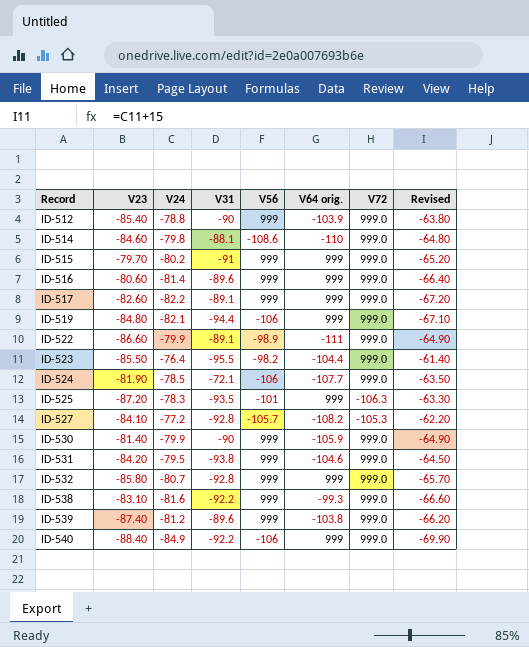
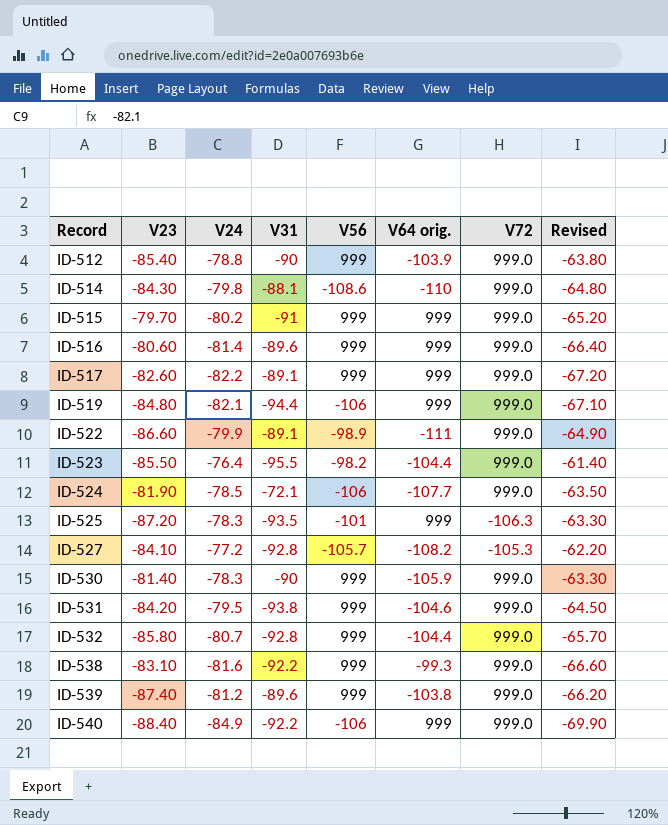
ID-514 | V23: -84.60 -> -84.30
ID-530 | V24: -79.9 -> -78.3
ID-530 | Revised: -64.90 -> -63.30
ID-532 | V64 orig.: 999 -> -104.4

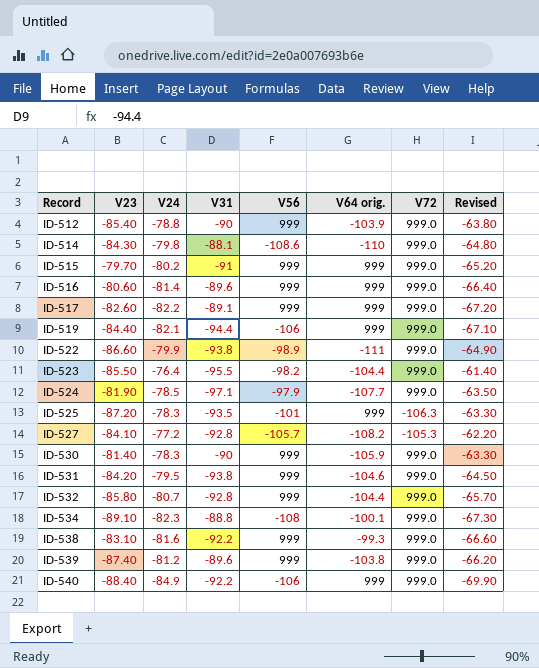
ID-519 | V23: -84.80 -> -84.40
ID-522 | V31: -89.1 -> -93.8
ID-524 | V31: -72.1 -> -97.1
ID-524 | V56: -106 -> -97.9
row ID-534: none -> -89.10 | -82.3 | -88.8 | -108 | -100.1 | 999.0 | -67.30

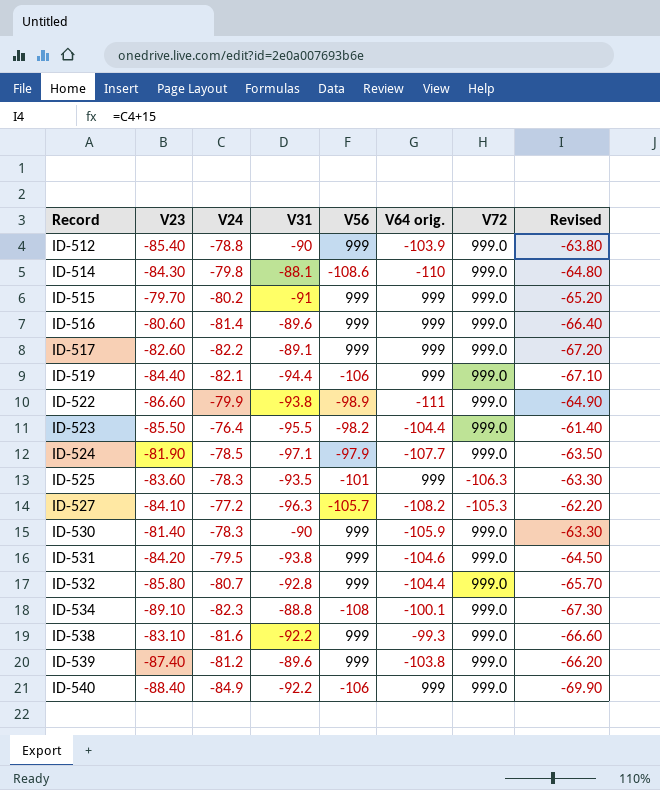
ID-525 | V23: -87.20 -> -83.60
ID-527 | V31: -92.8 -> -96.3

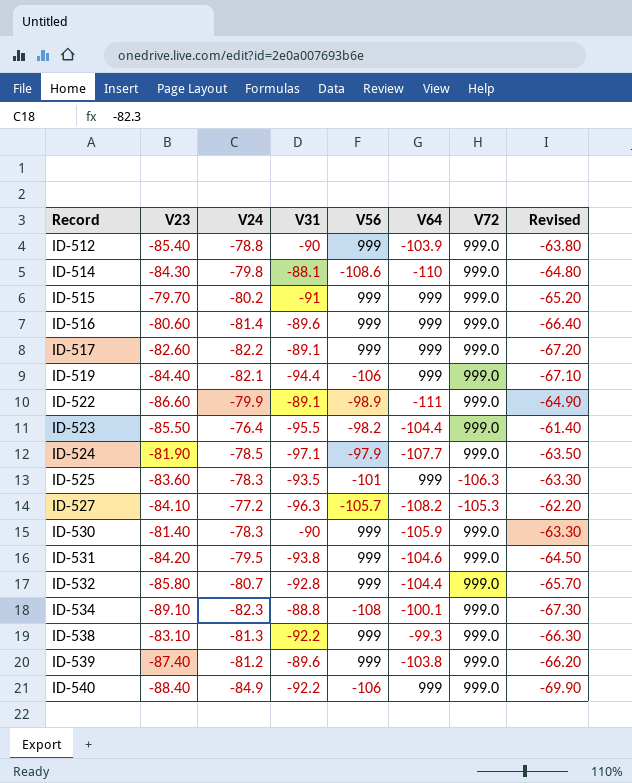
column name: V64 orig. -> V64
ID-522 | V31: -93.8 -> -89.1
ID-538 | V24: -81.6 -> -81.3
ID-538 | Revised: -66.60 -> -66.30

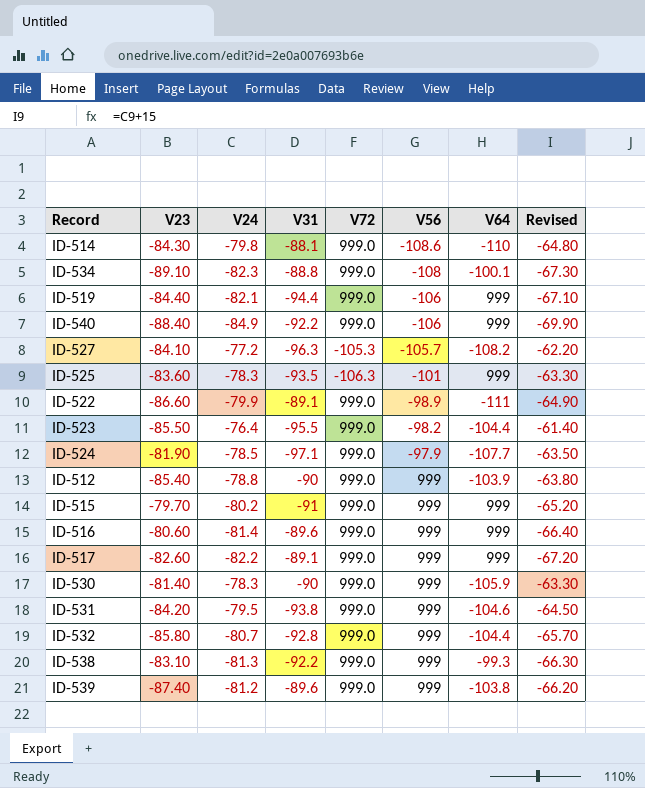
row order: Record ascending -> V56 ascending
column V72 | position: 7 -> 5

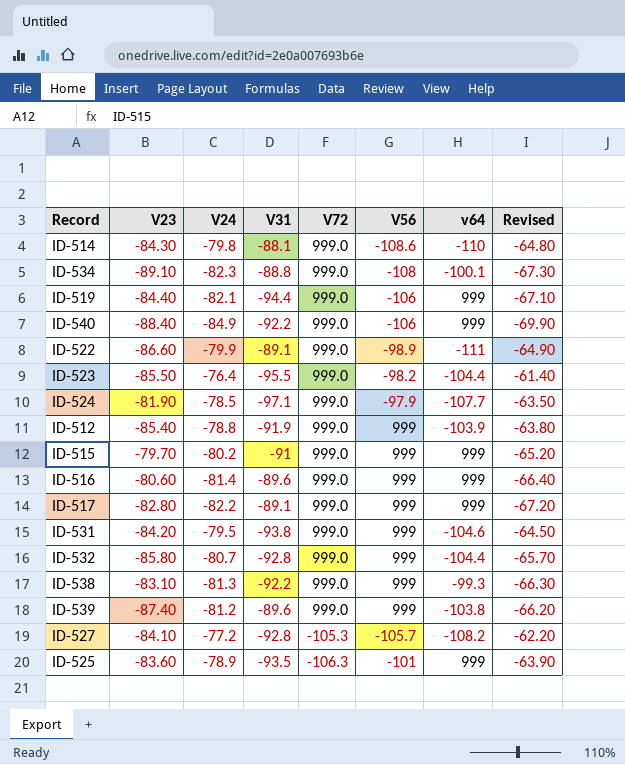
row order: V56 ascending -> V72 descending
column name: V64 -> v64
row ID-530: -81.40 | -78.3 | -90 | 999.0 | 999 | -105.9 | -63.30 -> none
ID-512 | V31: -90 -> -91.9
ID-517 | V23: -82.60 -> -82.80
ID-527 | V31: -96.3 -> -92.8
ID-525 | V24: -78.3 -> -78.9
ID-525 | Revised: -63.30 -> -63.90

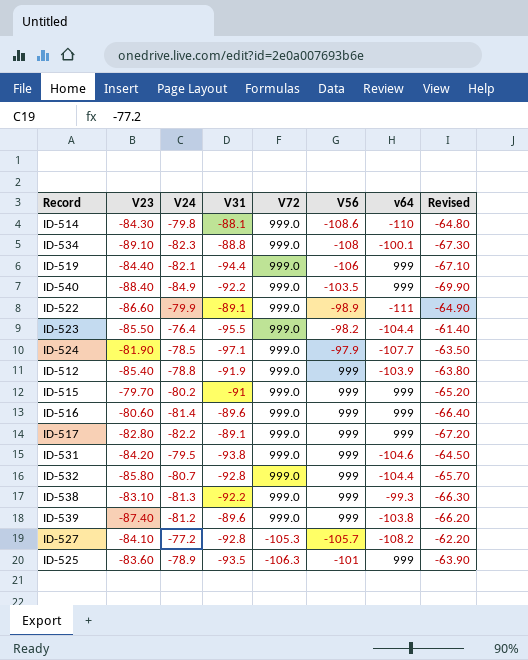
ID-540 | V56: -106 -> -103.5

